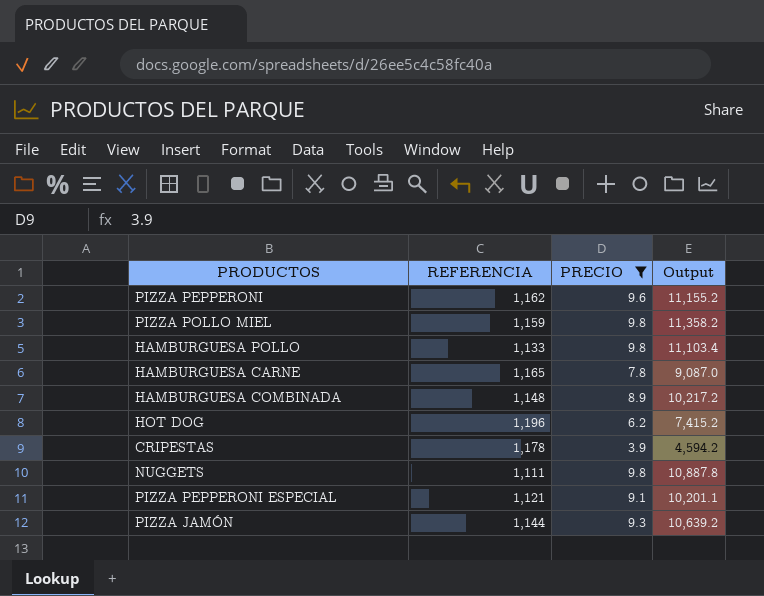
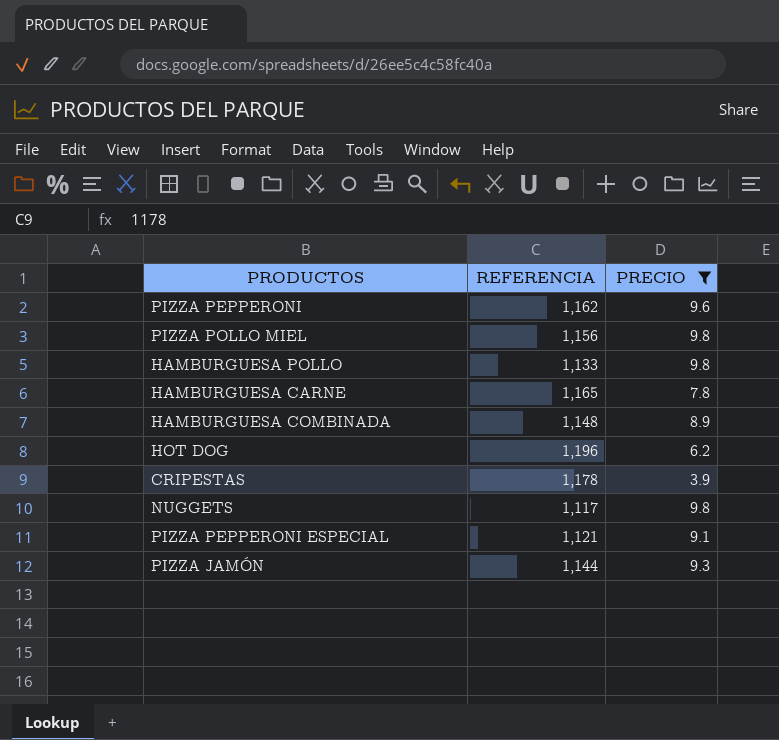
column Output | formula: [REFERENCIA] * [PRECIO] -> none
PIZZA POLLO MIEL | REFERENCIA: 1,159 -> 1,156
NUGGETS | REFERENCIA: 1,111 -> 1,117

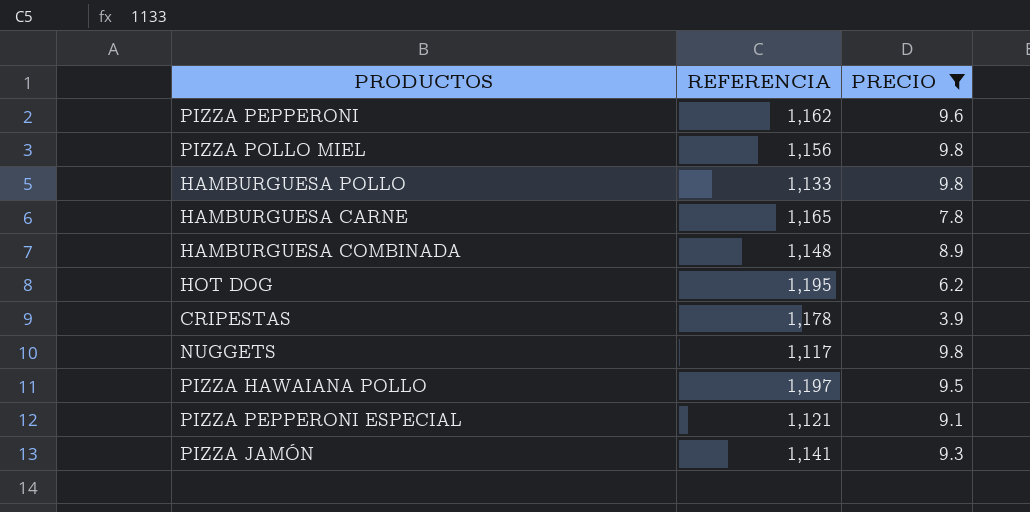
HOT DOG | REFERENCIA: 1,196 -> 1,195
row PIZZA HAWAIANA POLLO: none -> 1,197 | 9.5
PIZZA JAMÓN | REFERENCIA: 1,144 -> 1,141

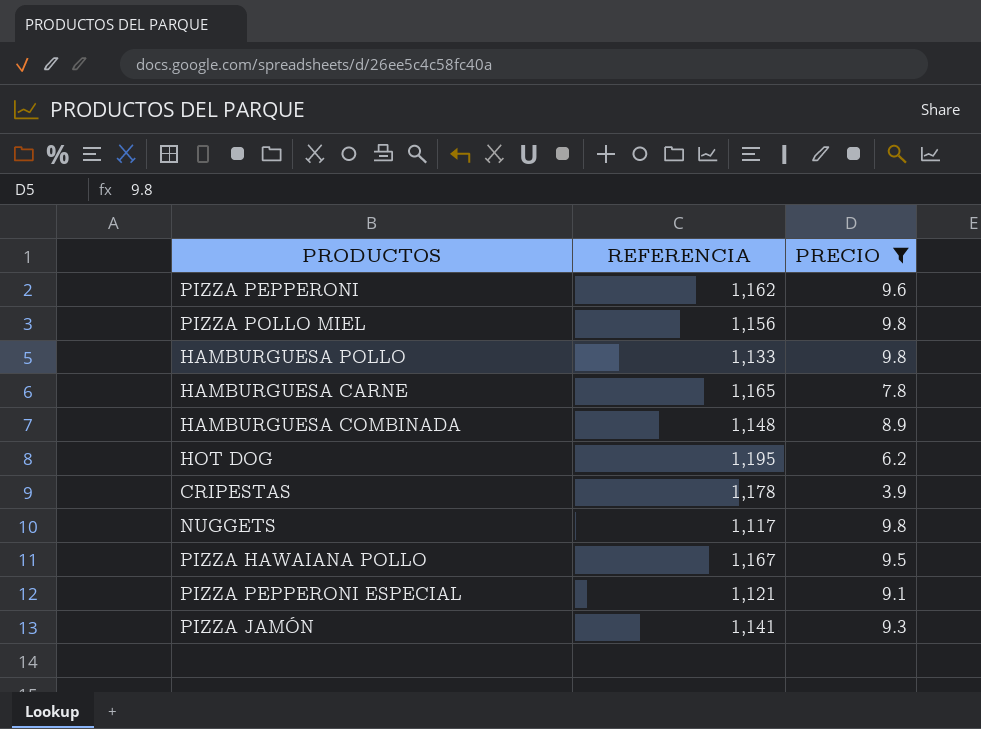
PIZZA HAWAIANA POLLO | REFERENCIA: 1,197 -> 1,167

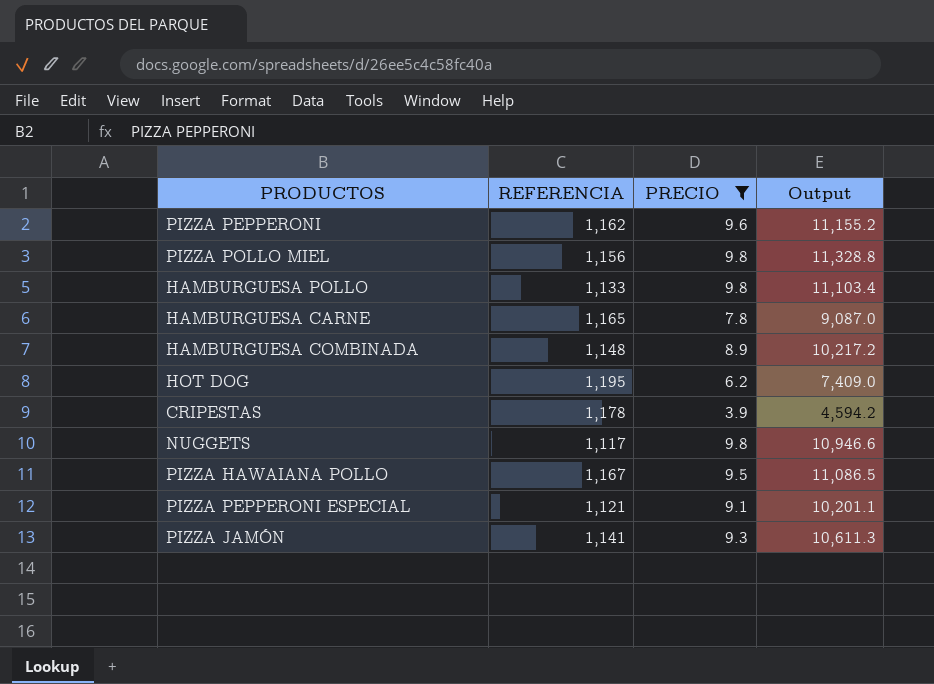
column Output | formula: none -> [REFERENCIA] * [PRECIO]

